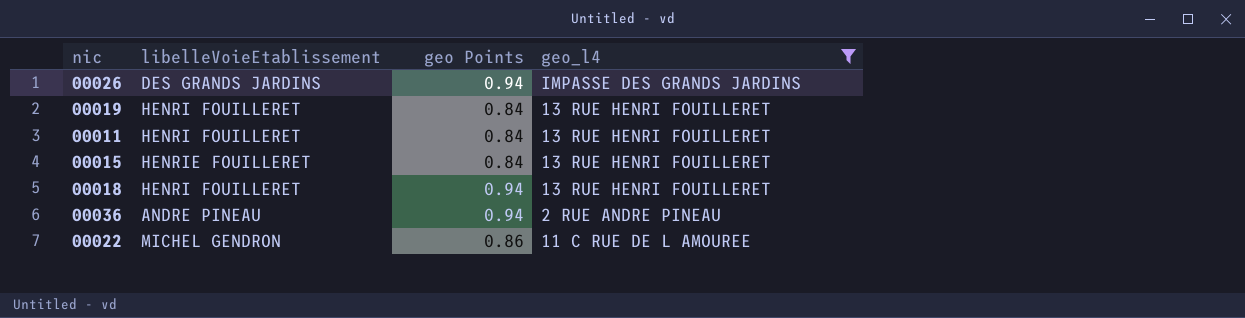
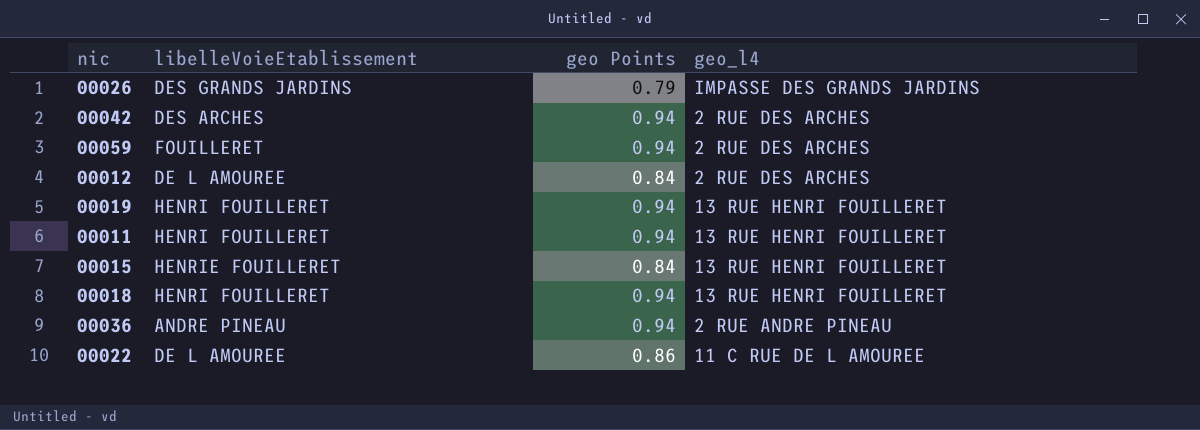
filter: geo_l4 != 2 RUE DES ARCHES -> none
00026 | geo Points: 0.94 -> 0.79
00019 | geo Points: 0.84 -> 0.94
00011 | geo Points: 0.84 -> 0.94
00022 | libelleVoieEtablissement: MICHEL GENDRON -> DE L AMOUREE

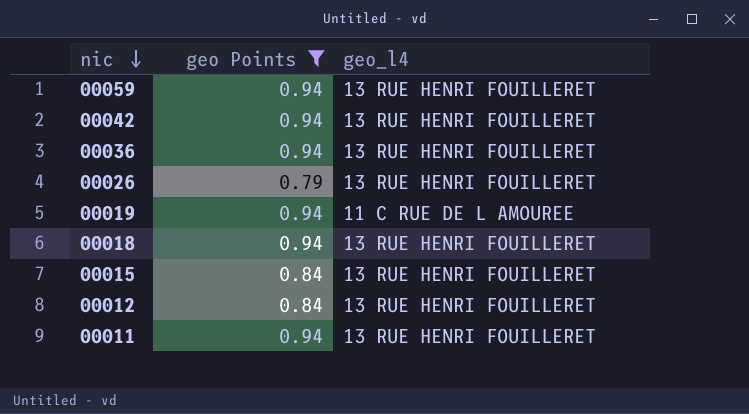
filter: none -> geo Points != 0.86
row order: none -> nic descending
column libelleVoieEtablissement | position: 2 -> none
00059 | geo_l4: 2 RUE DES ARCHES -> 13 RUE HENRI FOUILLERET
00042 | geo_l4: 2 RUE DES ARCHES -> 13 RUE HENRI FOUILLERET
00036 | geo_l4: 2 RUE ANDRE PINEAU -> 13 RUE HENRI FOUILLERET
00026 | geo_l4: IMPASSE DES GRANDS JARDINS -> 13 RUE HENRI FOUILLERET
00019 | geo_l4: 13 RUE HENRI FOUILLERET -> 11 C RUE DE L AMOUREE
00012 | geo_l4: 2 RUE DES ARCHES -> 13 RUE HENRI FOUILLERET

